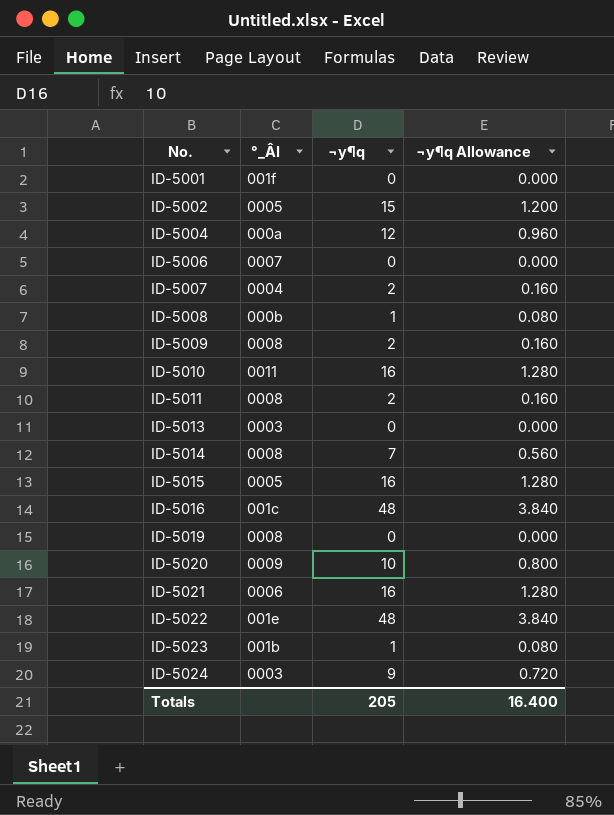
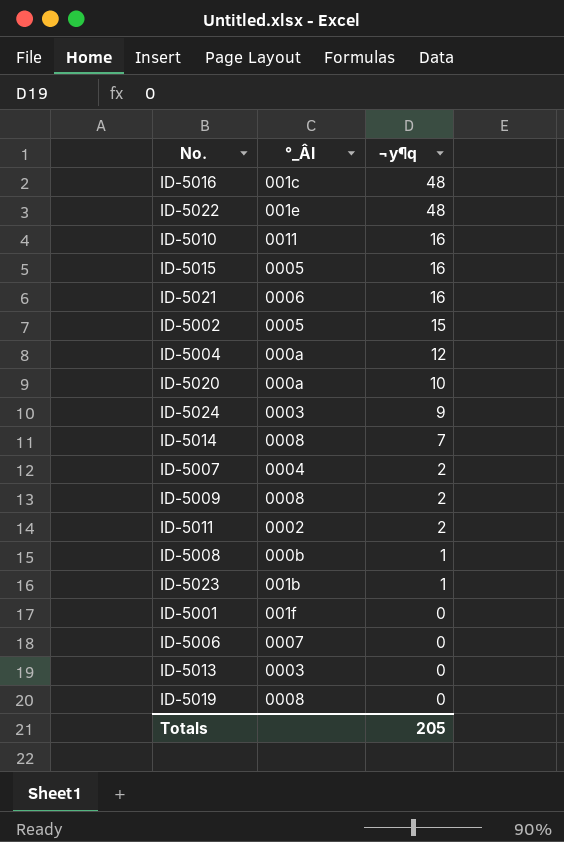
row order: No. ascending -> ¬y¶q descending
column ¬y¶q Allowance | formula: [¬y¶q] * 0.08 -> none
ID-5020 | °_ÂI: 0009 -> 000a
ID-5011 | °_ÂI: 0008 -> 0002

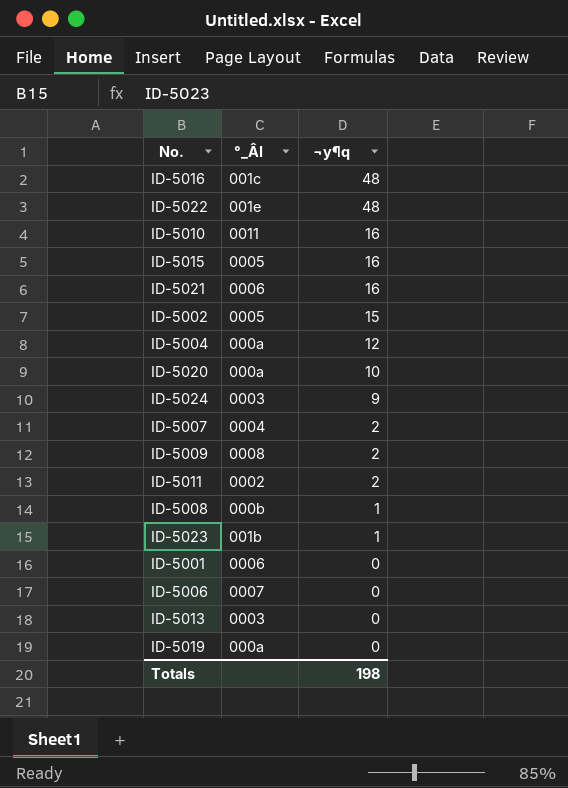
row ID-5014: 0008 | 7 -> none
ID-5001 | °_ÂI: 001f -> 0006
ID-5019 | °_ÂI: 0008 -> 000a
Totals | ¬y¶q: 205 -> 198

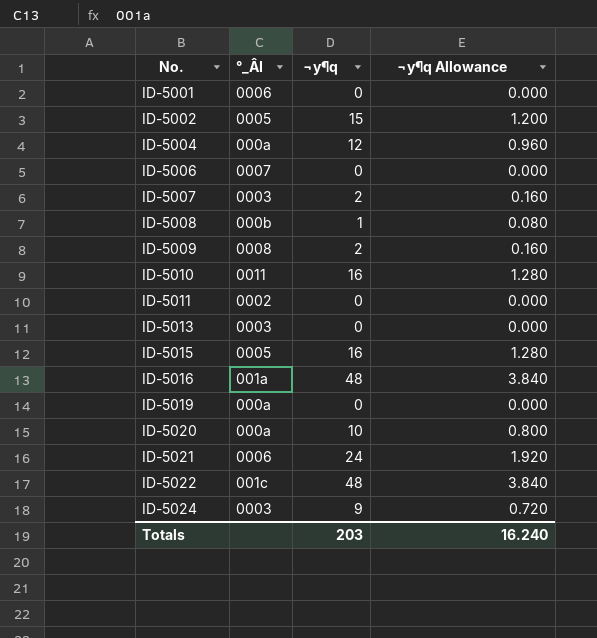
row order: ¬y¶q descending -> No. ascending
column ¬y¶q Allowance | formula: none -> [¬y¶q] * 0.08
row ID-5023: 001b | 1 -> none
ID-5007 | °_ÂI: 0004 -> 0003
ID-5011 | ¬y¶q: 2 -> 0
ID-5016 | °_ÂI: 001c -> 001a
ID-5021 | ¬y¶q: 16 -> 24
ID-5022 | °_ÂI: 001e -> 001c
Totals | ¬y¶q: 198 -> 203

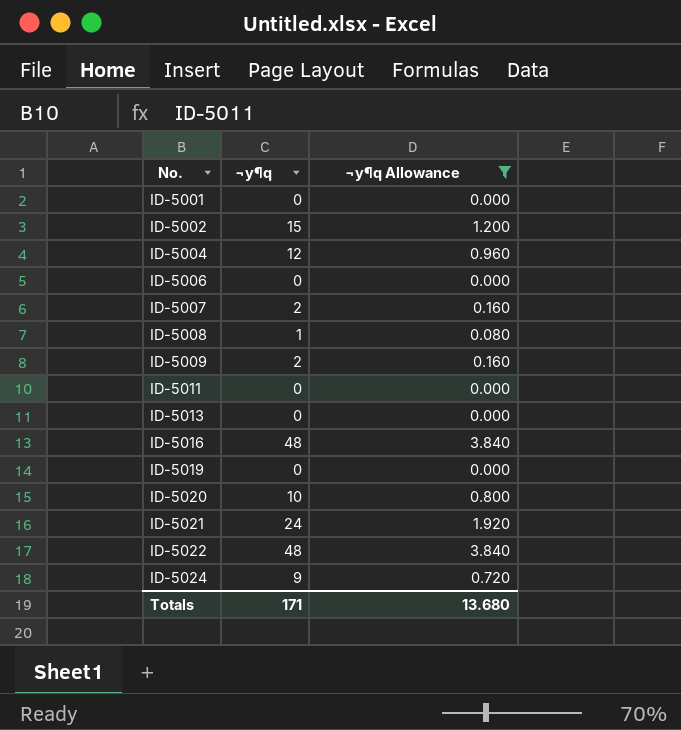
filter: none -> ¬y¶q Allowance != 1.280
column °_ÂI | position: 2 -> none
Totals | ¬y¶q: 203 -> 171
Totals | ¬y¶q Allowance: 16.240 -> 13.680

